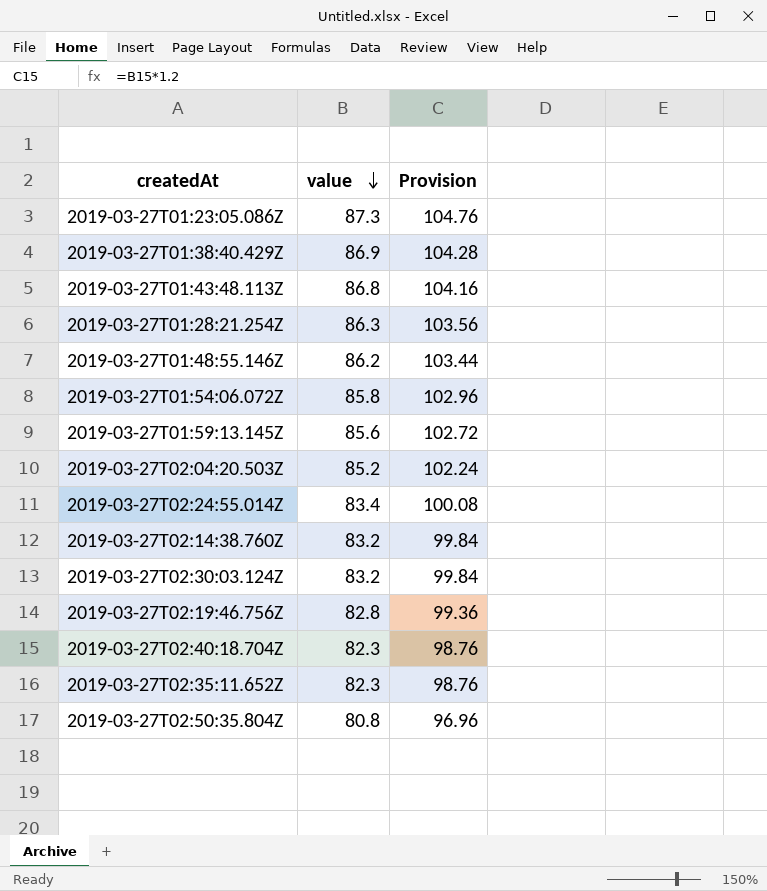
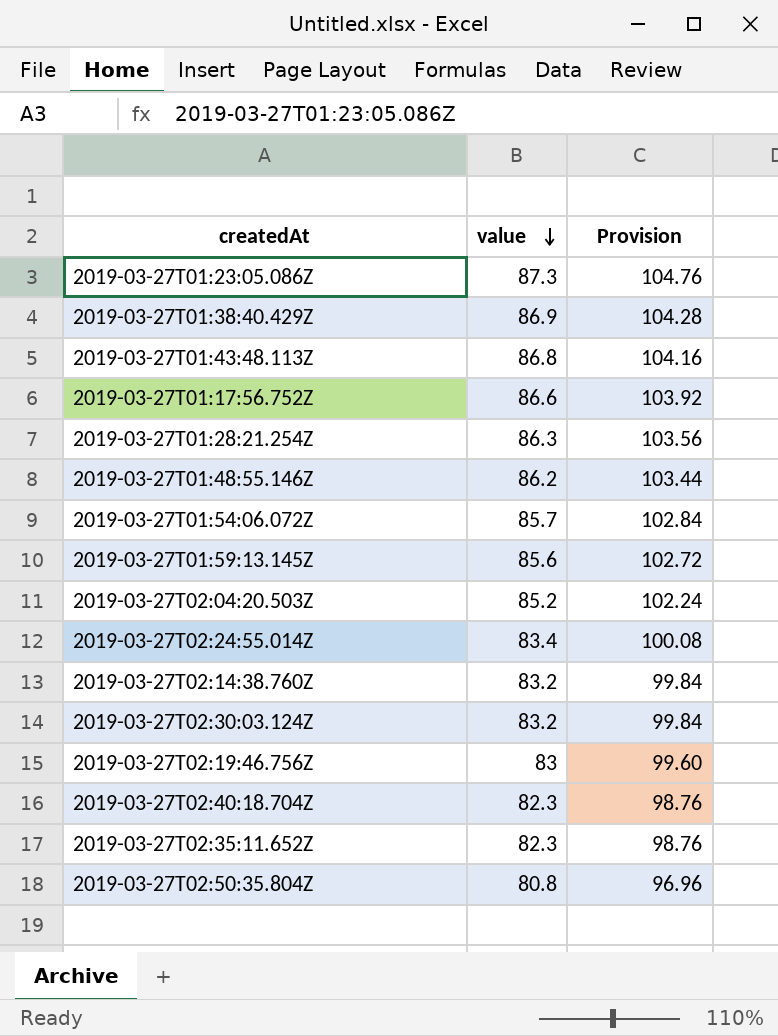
row 2019-03-27T01:17:56.752Z: none -> 86.6 | 103.92
2019-03-27T01:54:06.072Z | value: 85.8 -> 85.7
2019-03-27T01:54:06.072Z | Provision: 102.96 -> 102.84
2019-03-27T02:19:46.756Z | value: 82.8 -> 83
2019-03-27T02:19:46.756Z | Provision: 99.36 -> 99.60

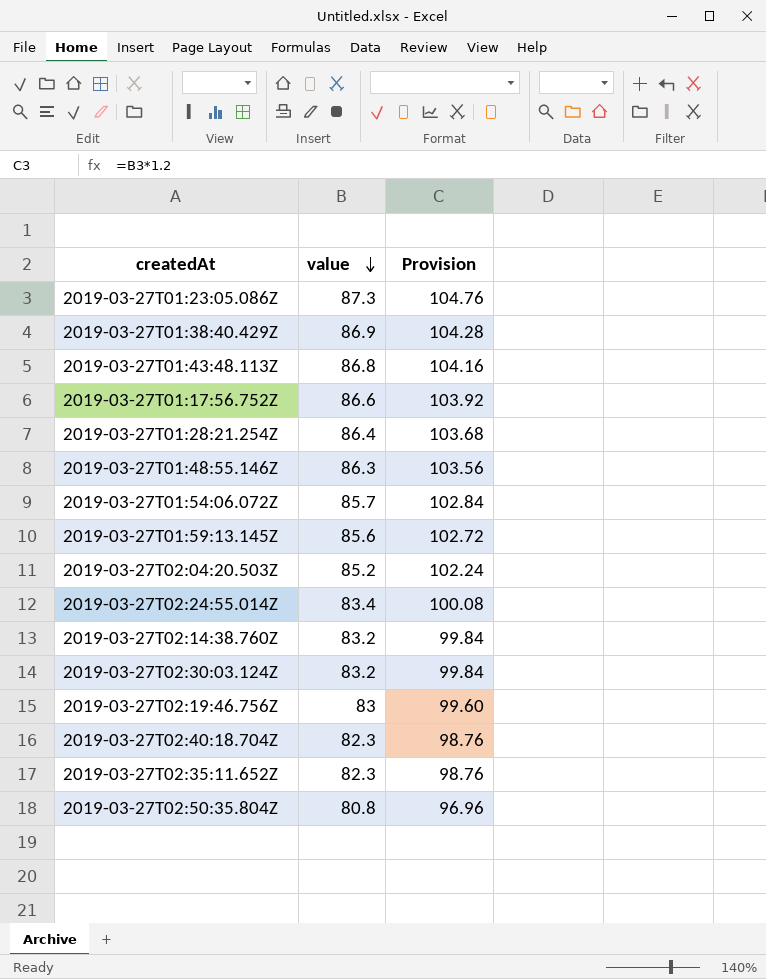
2019-03-27T01:28:21.254Z | value: 86.3 -> 86.4
2019-03-27T01:28:21.254Z | Provision: 103.56 -> 103.68
2019-03-27T01:48:55.146Z | value: 86.2 -> 86.3
2019-03-27T01:48:55.146Z | Provision: 103.44 -> 103.56

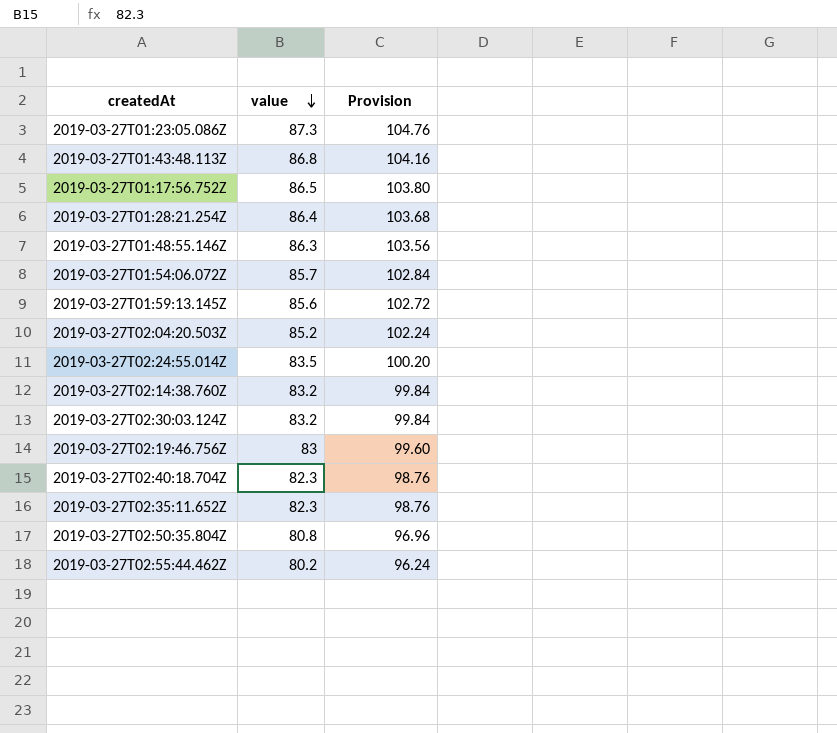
row 2019-03-27T01:38:40.429Z: 86.9 | 104.28 -> none
2019-03-27T01:17:56.752Z | value: 86.6 -> 86.5
2019-03-27T01:17:56.752Z | Provision: 103.92 -> 103.80
2019-03-27T02:24:55.014Z | value: 83.4 -> 83.5
2019-03-27T02:24:55.014Z | Provision: 100.08 -> 100.20
row 2019-03-27T02:55:44.462Z: none -> 80.2 | 96.24

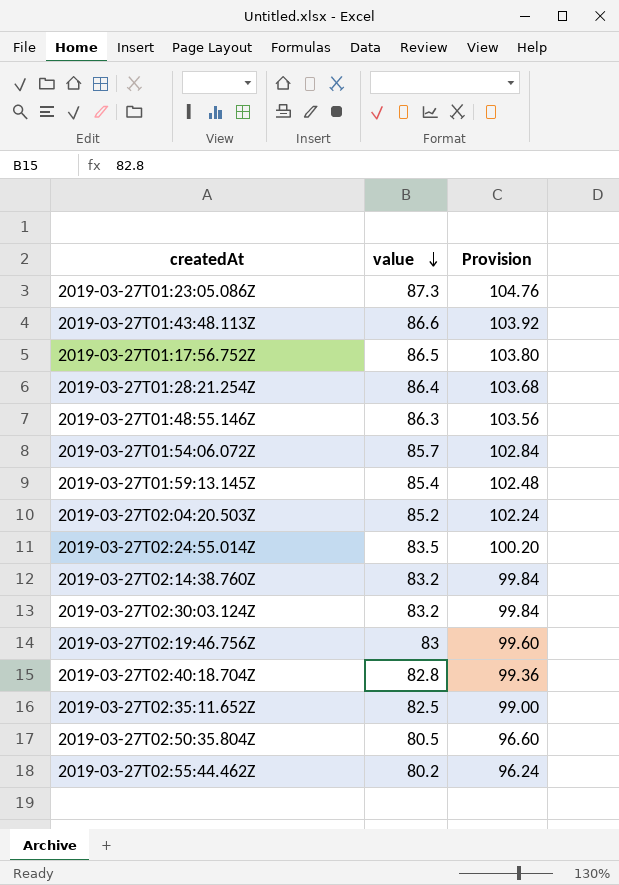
2019-03-27T01:43:48.113Z | value: 86.8 -> 86.6
2019-03-27T01:43:48.113Z | Provision: 104.16 -> 103.92
2019-03-27T01:59:13.145Z | value: 85.6 -> 85.4
2019-03-27T01:59:13.145Z | Provision: 102.72 -> 102.48
2019-03-27T02:40:18.704Z | value: 82.3 -> 82.8
2019-03-27T02:40:18.704Z | Provision: 98.76 -> 99.36
2019-03-27T02:35:11.652Z | value: 82.3 -> 82.5
2019-03-27T02:35:11.652Z | Provision: 98.76 -> 99.00
2019-03-27T02:50:35.804Z | value: 80.8 -> 80.5
2019-03-27T02:50:35.804Z | Provision: 96.96 -> 96.60

